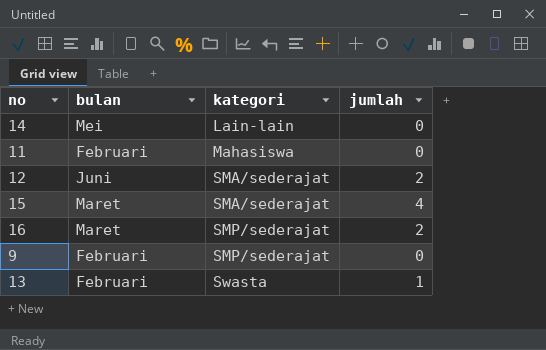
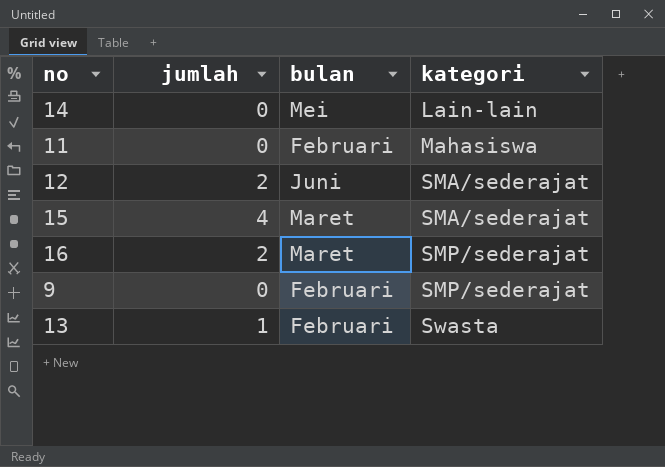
column jumlah | position: 4 -> 2

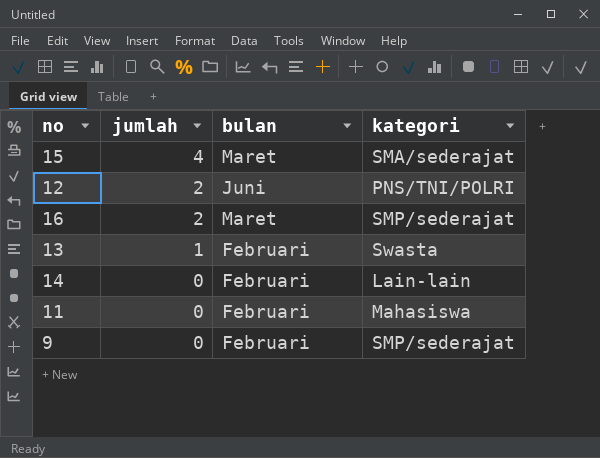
row order: kategori ascending -> jumlah descending
12 | kategori: SMA/sederajat -> PNS/TNI/POLRI
14 | bulan: Mei -> Februari

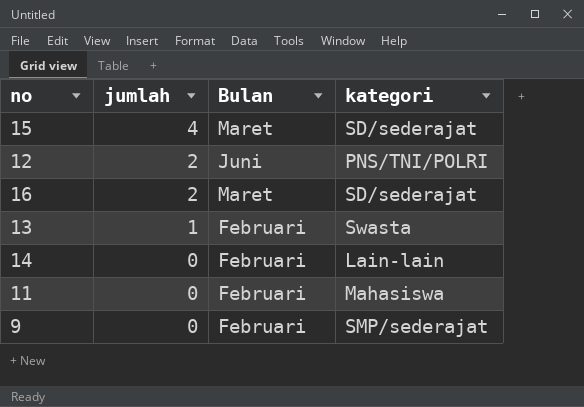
column name: bulan -> Bulan
15 | kategori: SMA/sederajat -> SD/sederajat
16 | kategori: SMP/sederajat -> SD/sederajat

